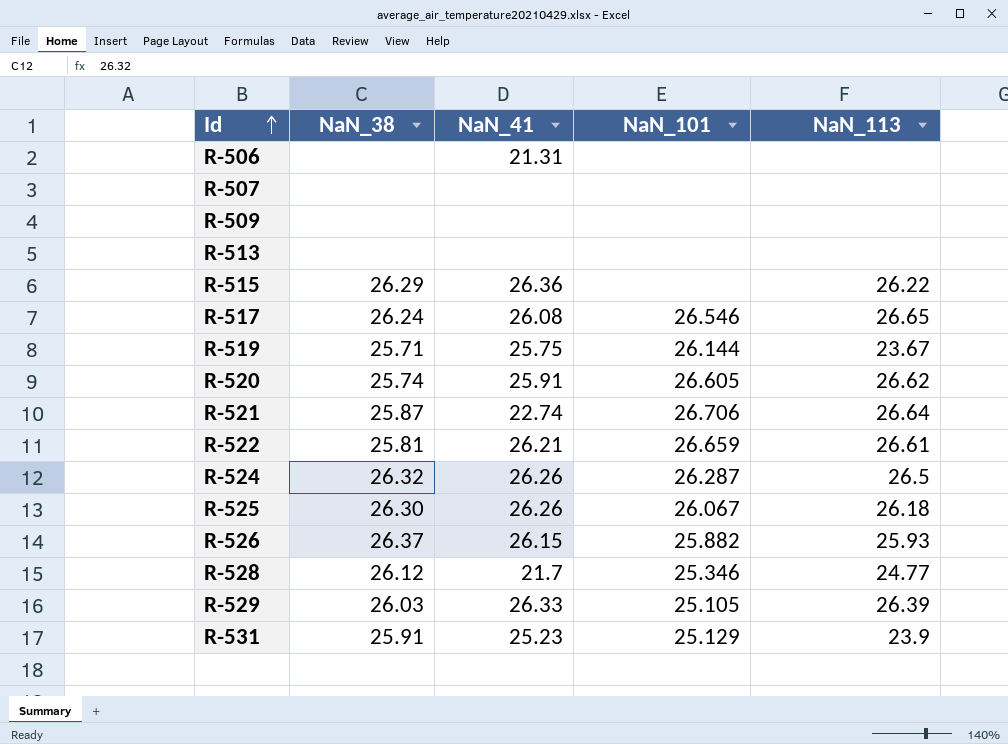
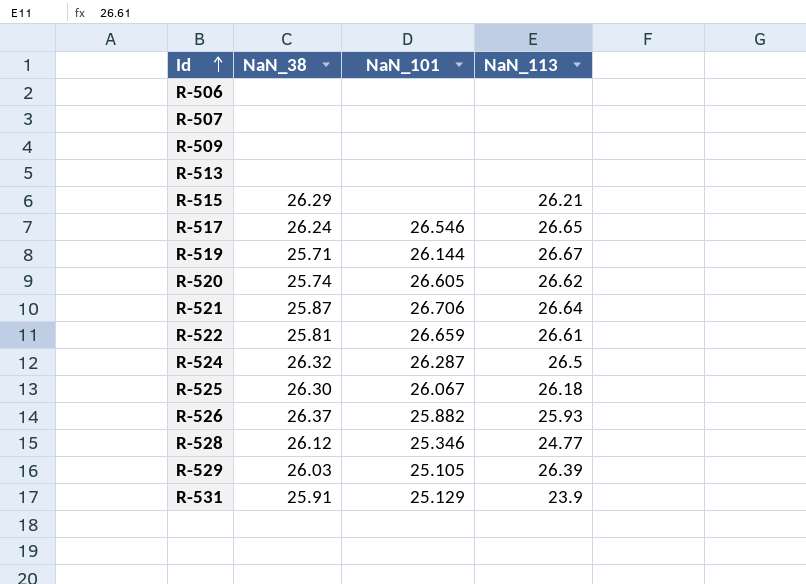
column NaN_41 | position: 3 -> none
R-515 | NaN_113: 26.22 -> 26.21
R-519 | NaN_113: 23.67 -> 26.67

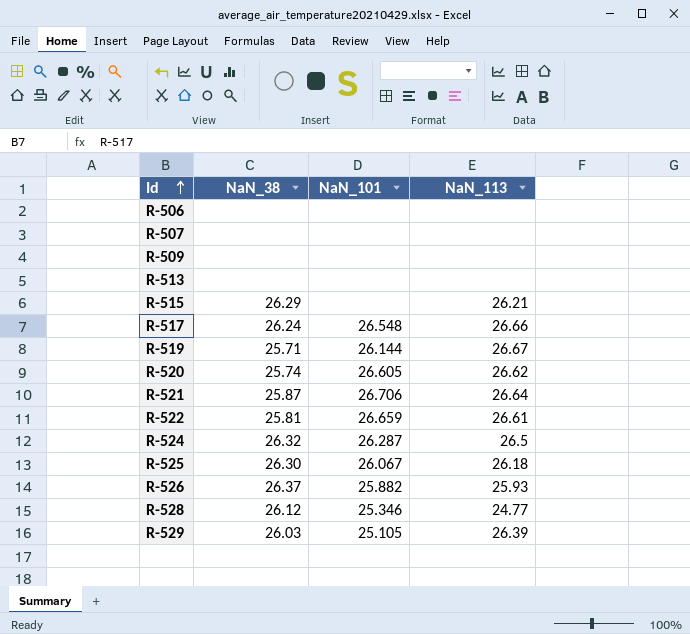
row R-531: 25.91 | 25.129 | 23.9 -> none
R-517 | NaN_101: 26.546 -> 26.548
R-517 | NaN_113: 26.65 -> 26.66

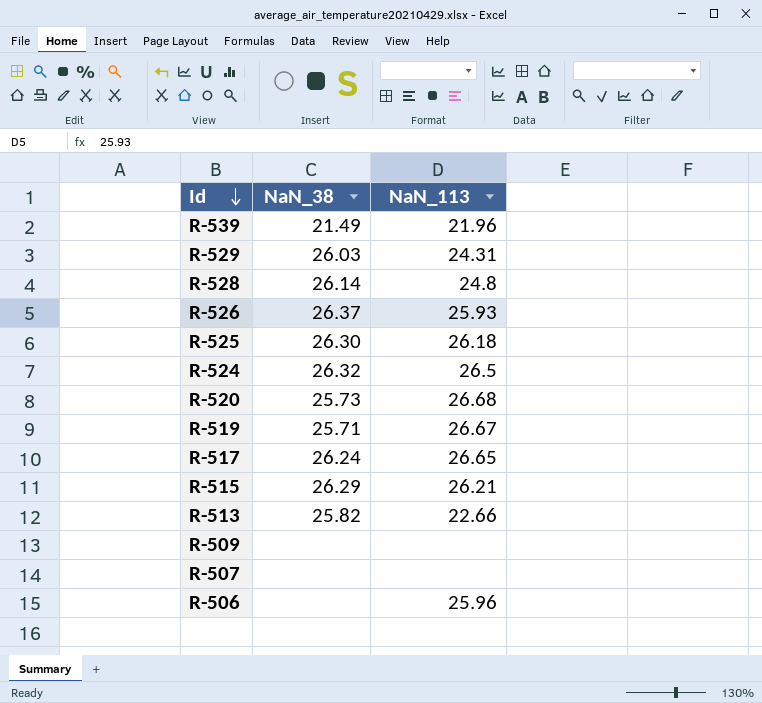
row order: Id ascending -> Id descending
column NaN_101 | position: 3 -> none
row R-521: 25.87 | 26.706 | 26.64 -> none
row R-522: 25.81 | 26.659 | 26.61 -> none
row R-539: none -> 21.49 | 21.96
R-529 | NaN_113: 26.39 -> 24.31
R-528 | NaN_38: 26.12 -> 26.14
R-528 | NaN_113: 24.77 -> 24.8
R-520 | NaN_38: 25.74 -> 25.73
R-520 | NaN_113: 26.62 -> 26.68
R-517 | NaN_113: 26.66 -> 26.65
R-513 | NaN_38: none -> 25.82
R-513 | NaN_113: none -> 22.66
R-506 | NaN_113: none -> 25.96

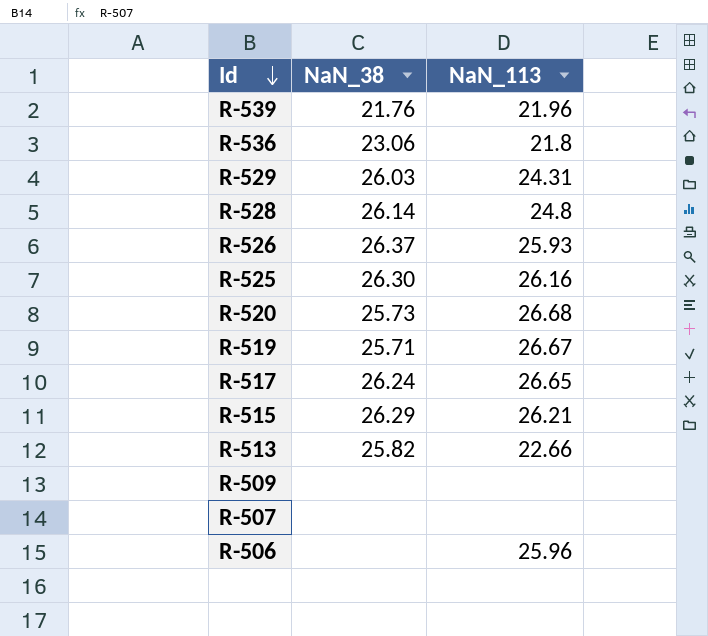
row R-524: 26.32 | 26.5 -> none
R-539 | NaN_38: 21.49 -> 21.76
row R-536: none -> 23.06 | 21.8
R-525 | NaN_113: 26.18 -> 26.16

